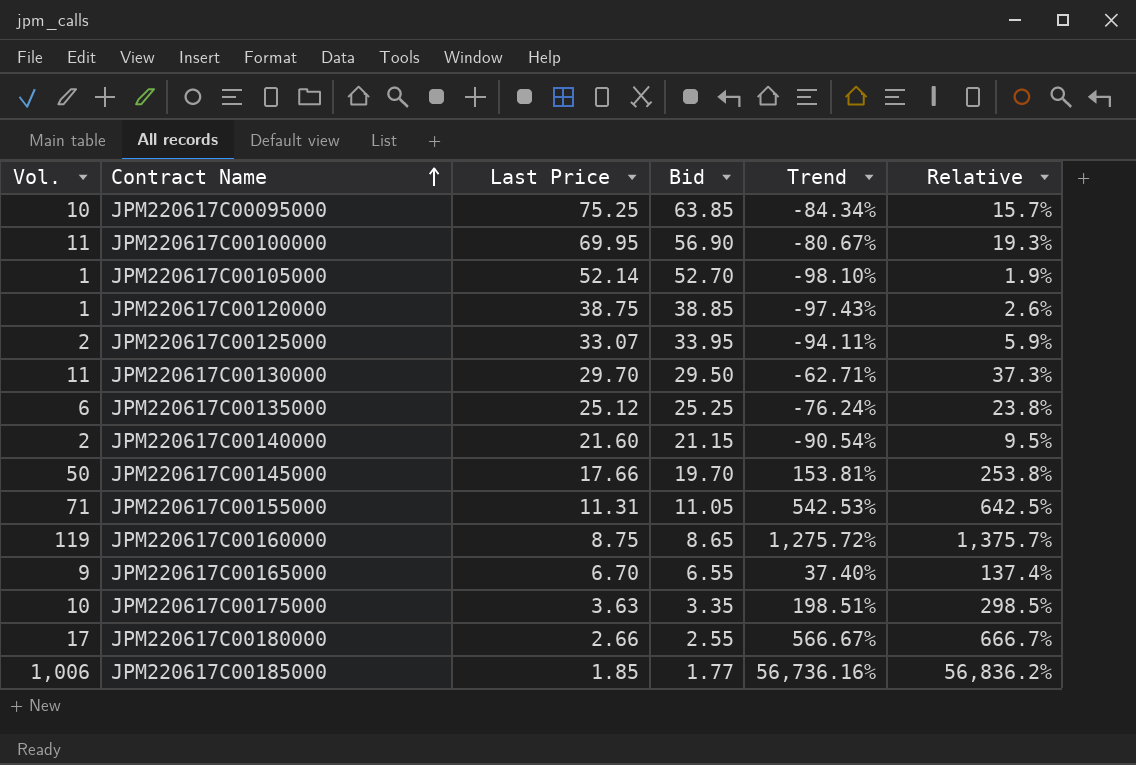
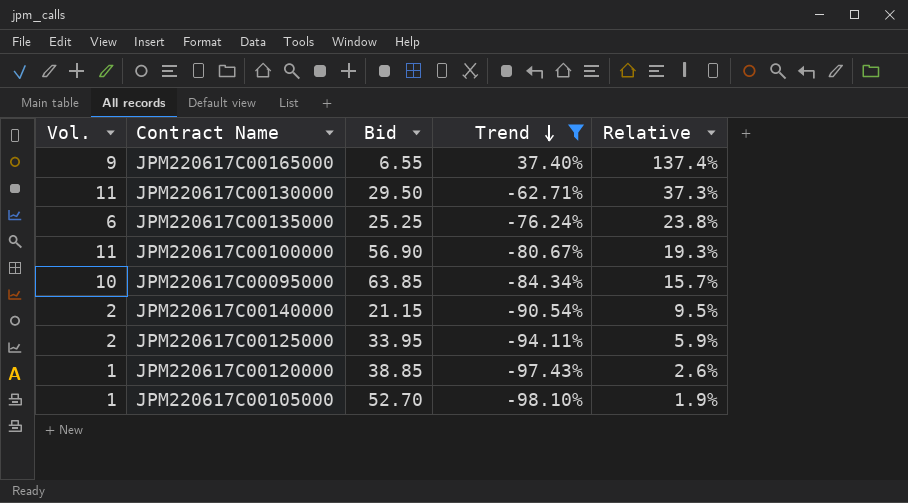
filter: none -> Trend <= 37.40%
row order: Contract Name ascending -> Trend descending
column Last Price | position: 3 -> none

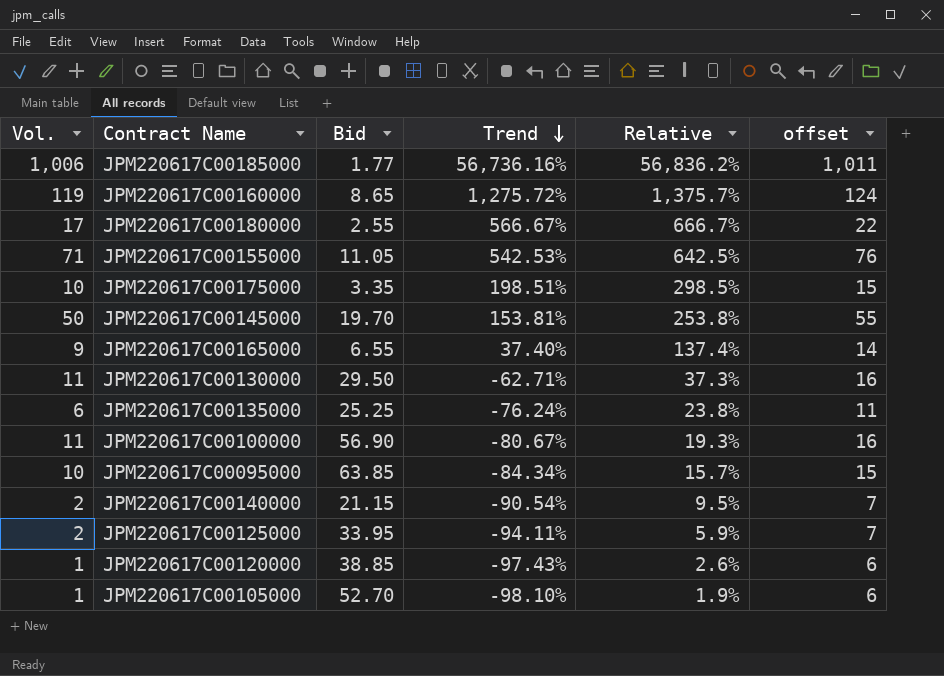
filter: Trend <= 37.40% -> none
column offset | formula: none -> [Vol.] + 5

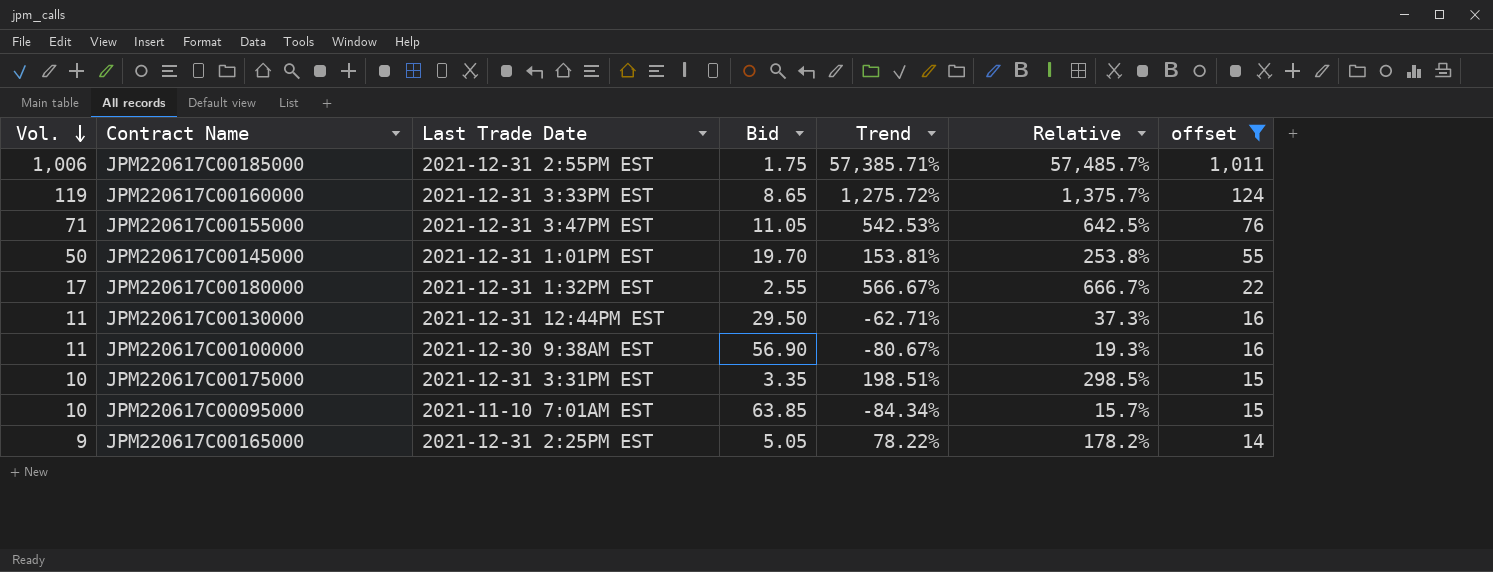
filter: none -> offset >= 14
row order: Trend descending -> Vol. descending
column Last Trade Date | position: none -> 3
JPM220617C00185000 | Bid: 1.77 -> 1.75
JPM220617C00185000 | Trend: 56,736.16% -> 57,385.71%
JPM220617C00185000 | Relative: 56,836.2% -> 57,485.7%
JPM220617C00165000 | Bid: 6.55 -> 5.05
JPM220617C00165000 | Trend: 37.40% -> 78.22%
JPM220617C00165000 | Relative: 137.4% -> 178.2%

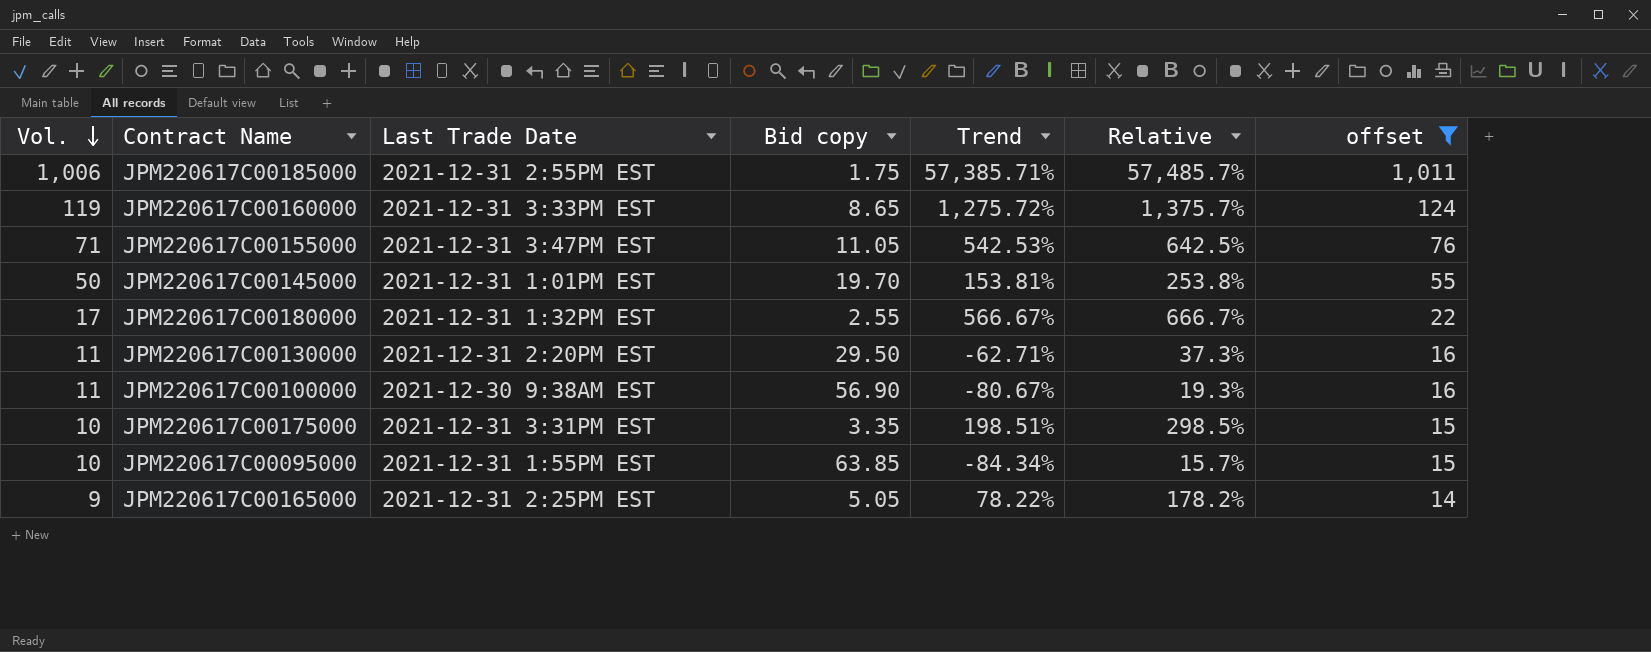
column name: Bid -> Bid copy
JPM220617C00130000 | Last Trade Date: 2021-12-31 12:44PM EST -> 2021-12-31 2:20PM EST
JPM220617C00095000 | Last Trade Date: 2021-11-10 7:01AM EST -> 2021-12-31 1:55PM EST

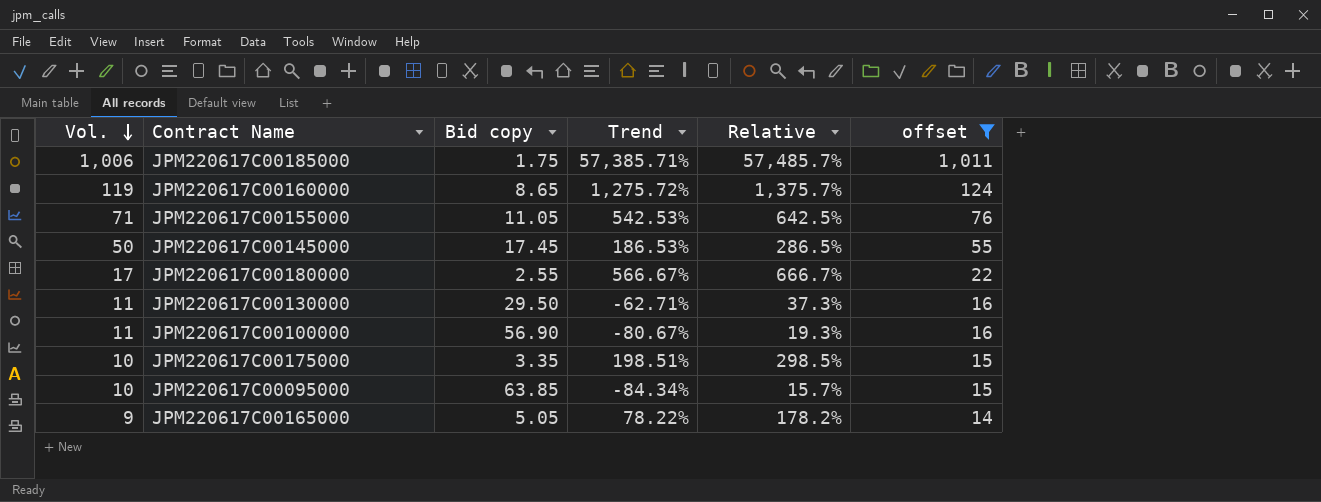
column Last Trade Date | position: 3 -> none
JPM220617C00145000 | Bid copy: 19.70 -> 17.45
JPM220617C00145000 | Trend: 153.81% -> 186.53%
JPM220617C00145000 | Relative: 253.8% -> 286.5%

